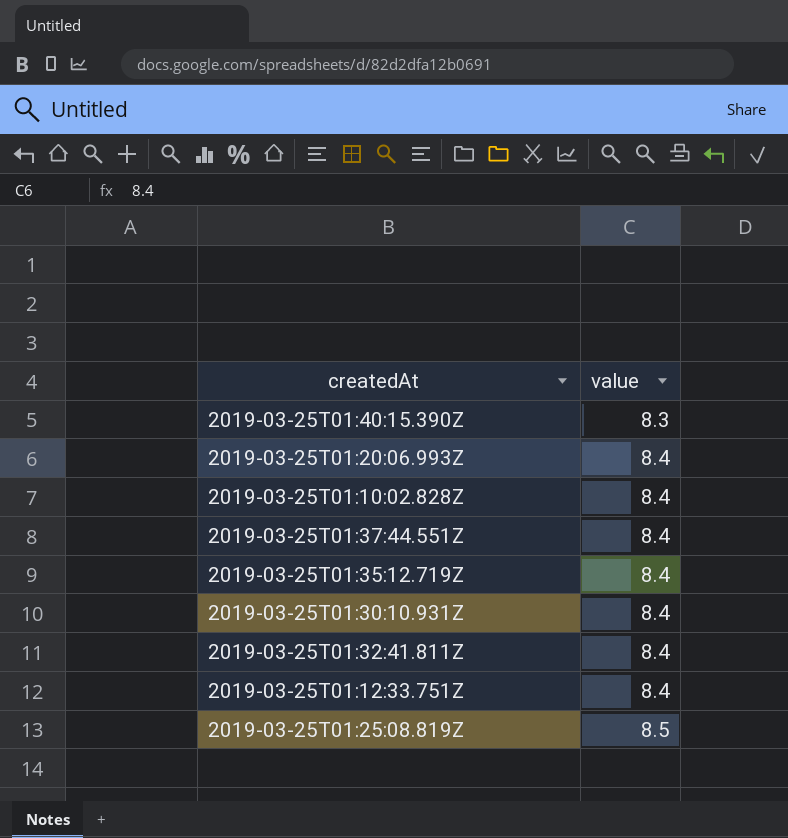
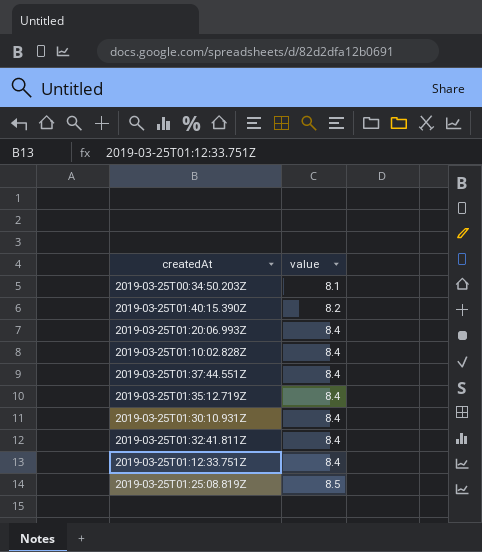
row 2019-03-25T00:34:50.203Z: none -> 8.1
2019-03-25T01:40:15.390Z | value: 8.3 -> 8.2

